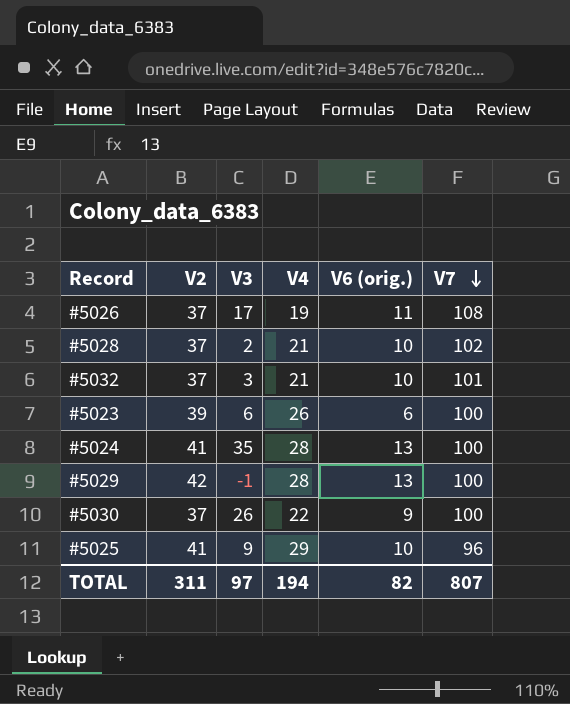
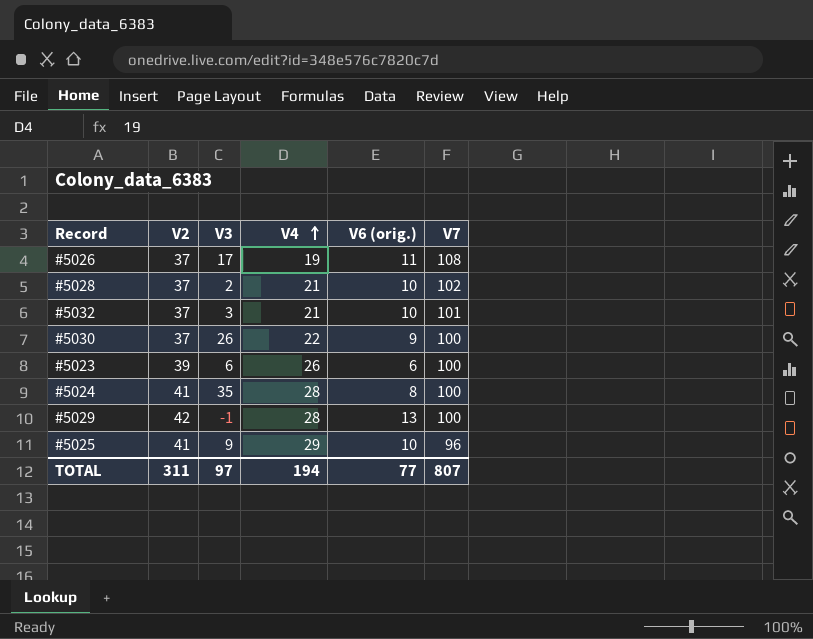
row order: V7 descending -> V4 ascending
#5024 | V6 (orig.): 13 -> 8
TOTAL | V6 (orig.): 82 -> 77

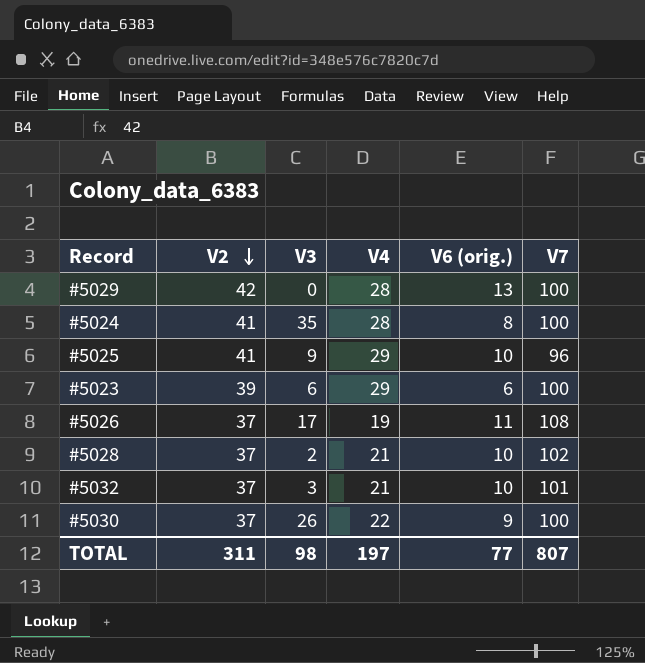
row order: V4 ascending -> V2 descending
#5029 | V3: -1 -> 0
#5023 | V4: 26 -> 29
TOTAL | V3: 97 -> 98
TOTAL | V4: 194 -> 197

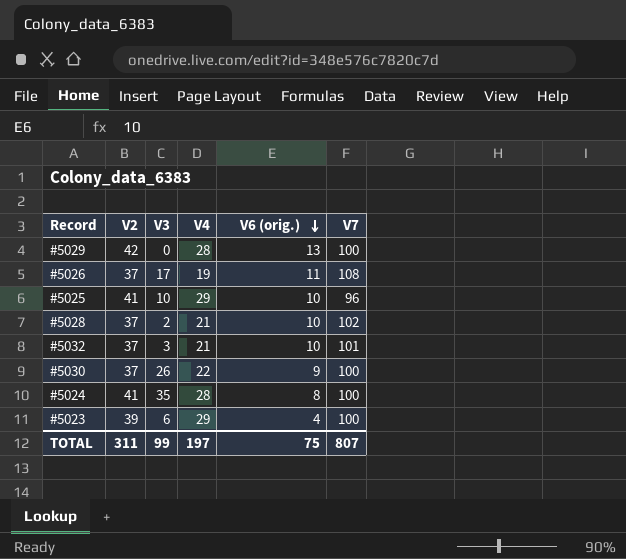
row order: V2 descending -> V6 (orig.) descending
#5025 | V3: 9 -> 10
#5023 | V6 (orig.): 6 -> 4
TOTAL | V3: 98 -> 99
TOTAL | V6 (orig.): 77 -> 75

